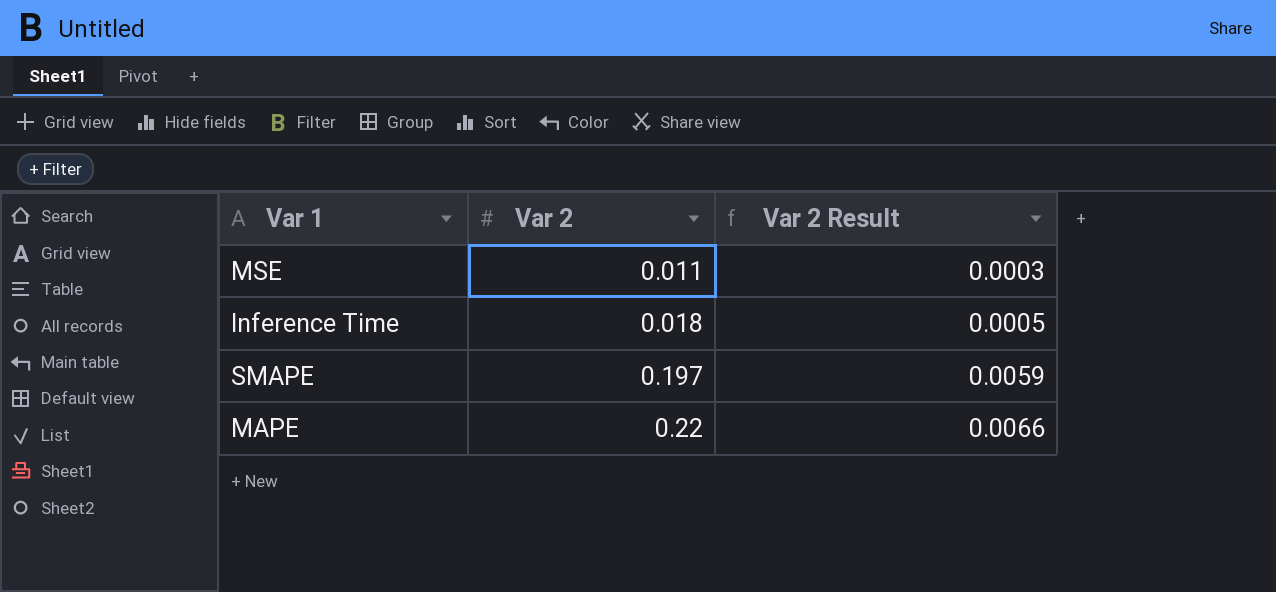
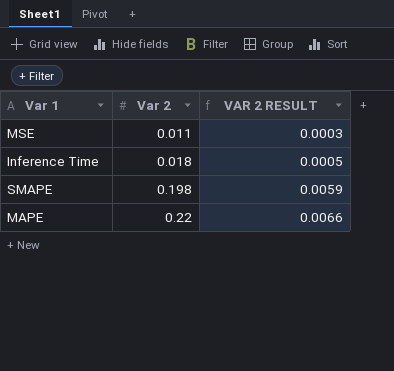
column name: Var 2 Result -> VAR 2 RESULT
SMAPE | Var 2: 0.197 -> 0.198

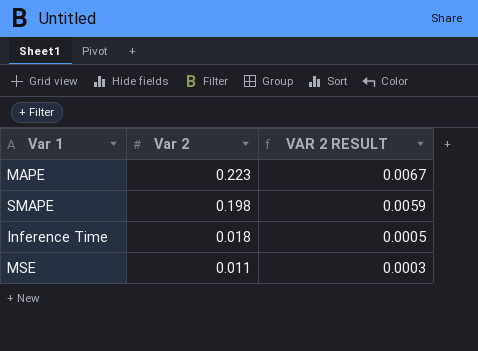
row order: Var 2 ascending -> Var 2 descending
MAPE | Var 2: 0.22 -> 0.223
MAPE | VAR 2 RESULT: 0.0066 -> 0.0067

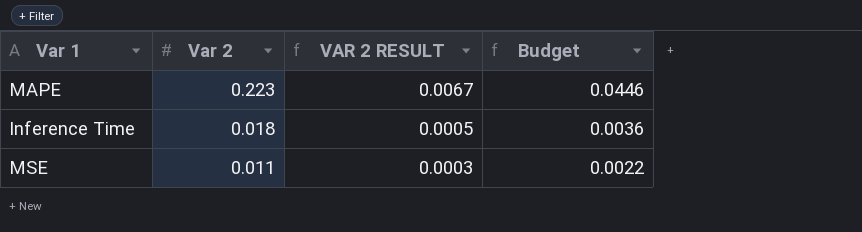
column Budget | formula: none -> [Var 2] * 0.2
row SMAPE: 0.198 | 0.0059 -> none

